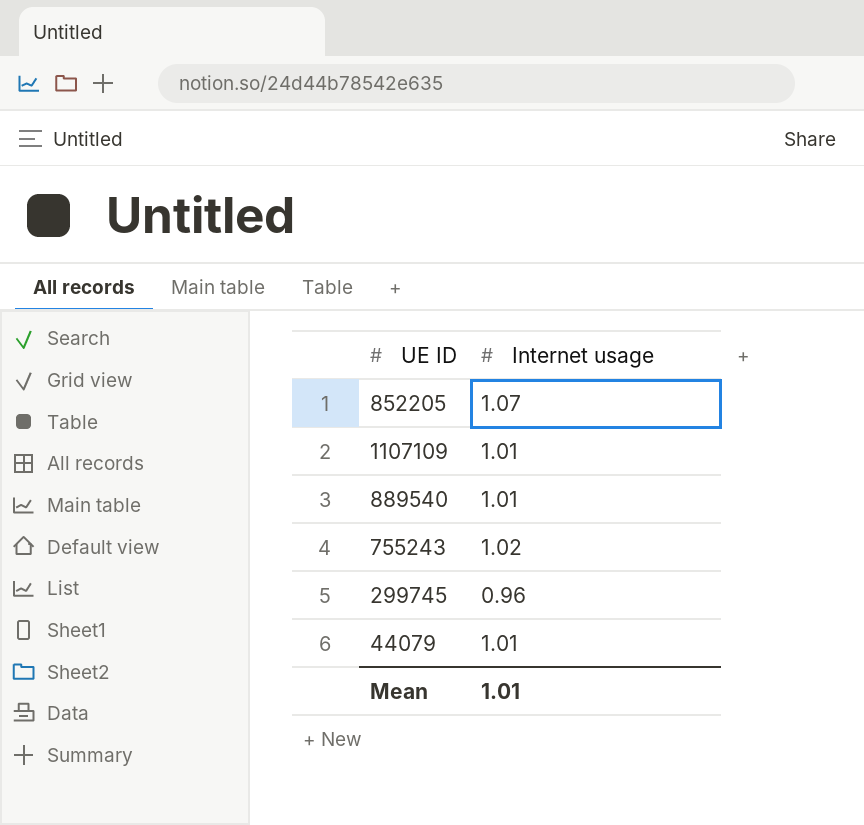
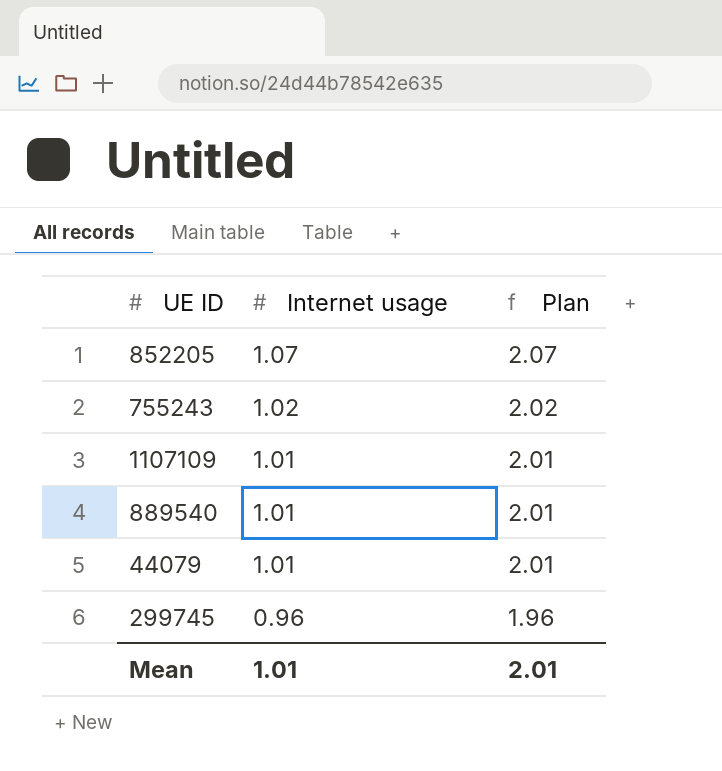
row order: none -> Internet usage descending
column Plan | formula: none -> [Internet usage] + 1

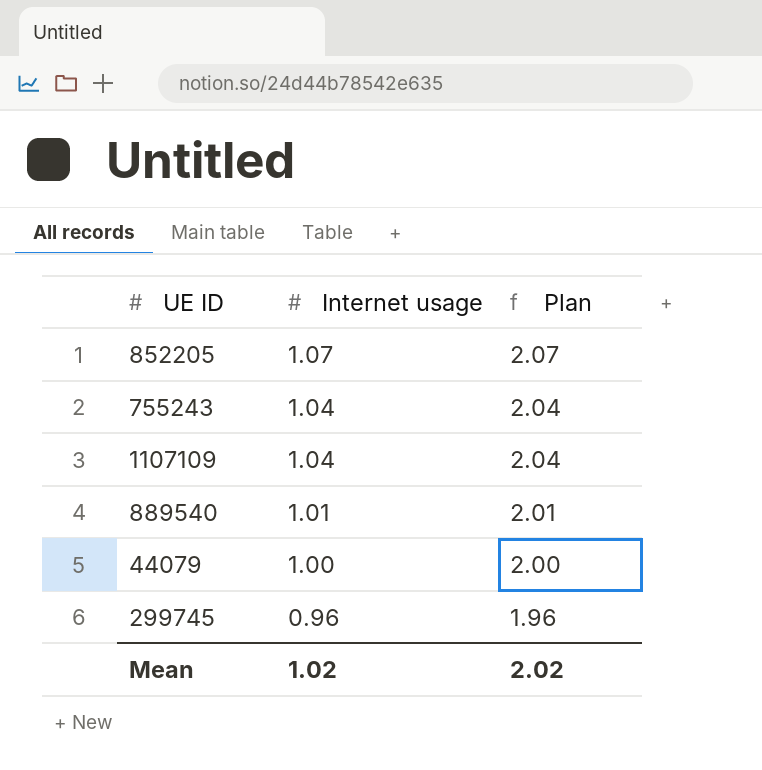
755243 | Internet usage: 1.02 -> 1.04
755243 | Plan: 2.02 -> 2.04
1107109 | Internet usage: 1.01 -> 1.04
1107109 | Plan: 2.01 -> 2.04
44079 | Internet usage: 1.01 -> 1.00
44079 | Plan: 2.01 -> 2.00
Mean | Internet usage: 1.01 -> 1.02
Mean | Plan: 2.01 -> 2.02

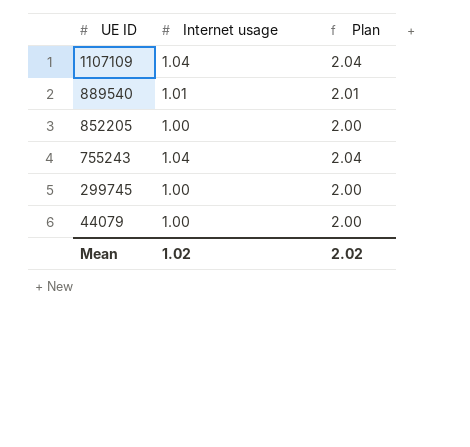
row order: Internet usage descending -> UE ID descending
852205 | Internet usage: 1.07 -> 1.00
852205 | Plan: 2.07 -> 2.00
299745 | Internet usage: 0.96 -> 1.00
299745 | Plan: 1.96 -> 2.00

